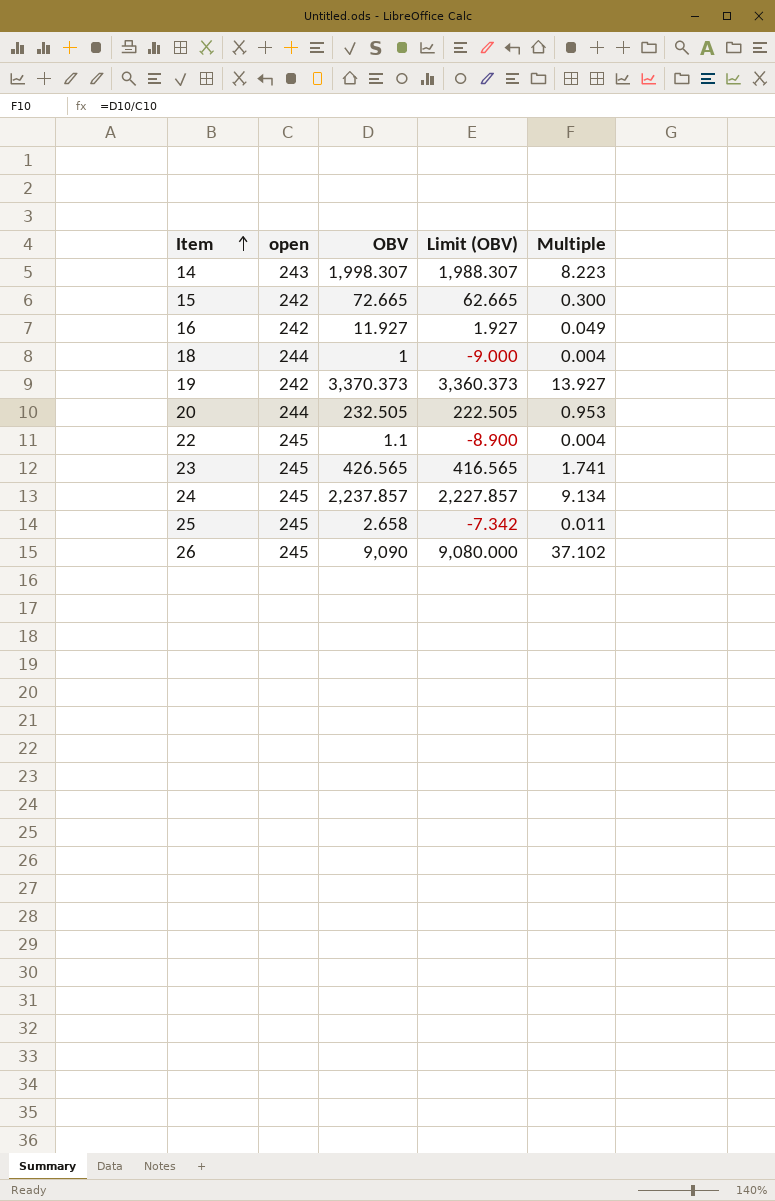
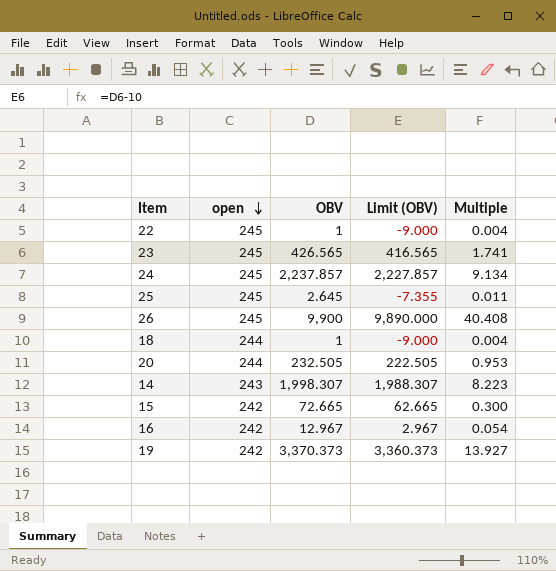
row order: Item ascending -> open descending
22 | OBV: 1.1 -> 1
22 | Limit (OBV): -8.900 -> -9.000
25 | OBV: 2.658 -> 2.645
25 | Limit (OBV): -7.342 -> -7.355
26 | OBV: 9,090 -> 9,900
26 | Limit (OBV): 9,080.000 -> 9,890.000
26 | Multiple: 37.102 -> 40.408
16 | OBV: 11.927 -> 12.967
16 | Limit (OBV): 1.927 -> 2.967
16 | Multiple: 0.049 -> 0.054

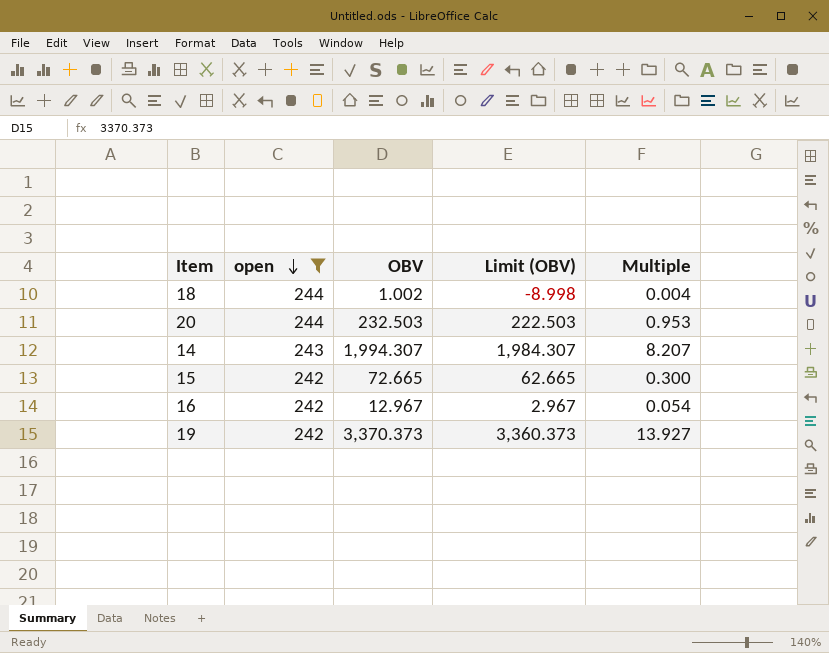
filter: none -> open != 245
18 | OBV: 1 -> 1.002
18 | Limit (OBV): -9.000 -> -8.998
20 | OBV: 232.505 -> 232.503
20 | Limit (OBV): 222.505 -> 222.503
14 | OBV: 1,998.307 -> 1,994.307
14 | Limit (OBV): 1,988.307 -> 1,984.307
14 | Multiple: 8.223 -> 8.207

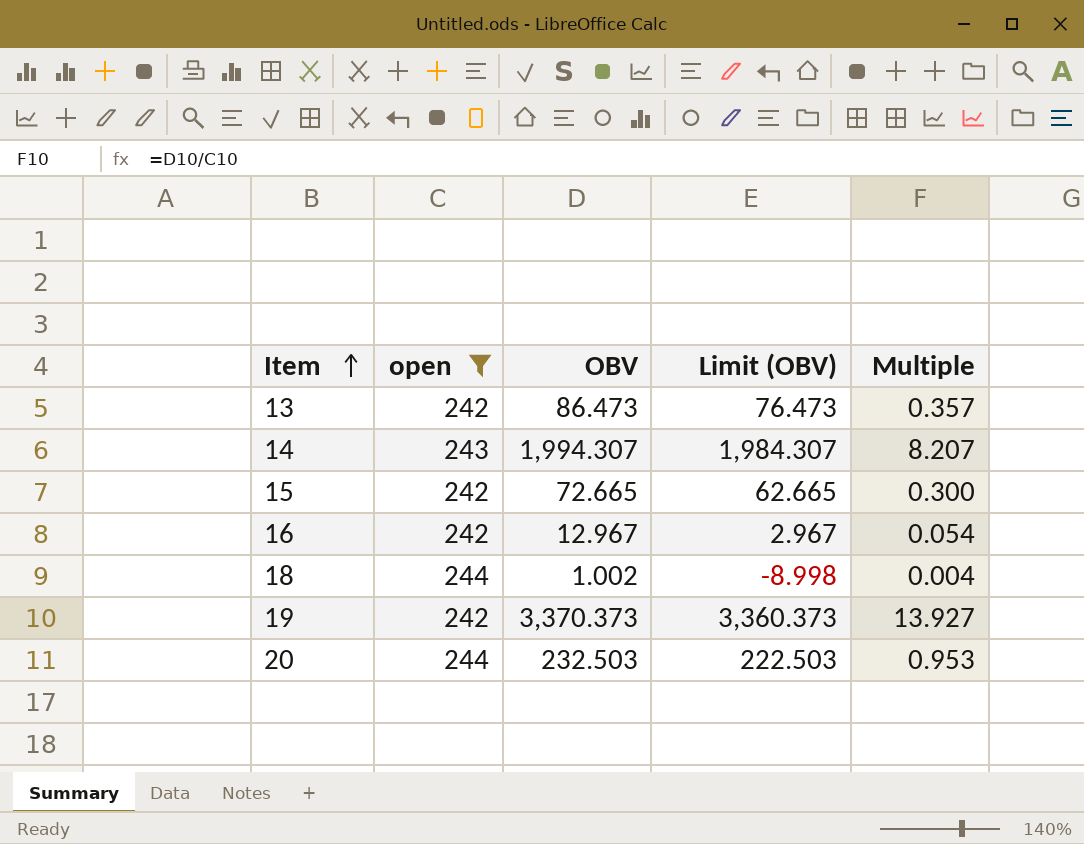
row order: open descending -> Item ascending
row 13: none -> 242 | 86.473 | 76.473 | 0.357

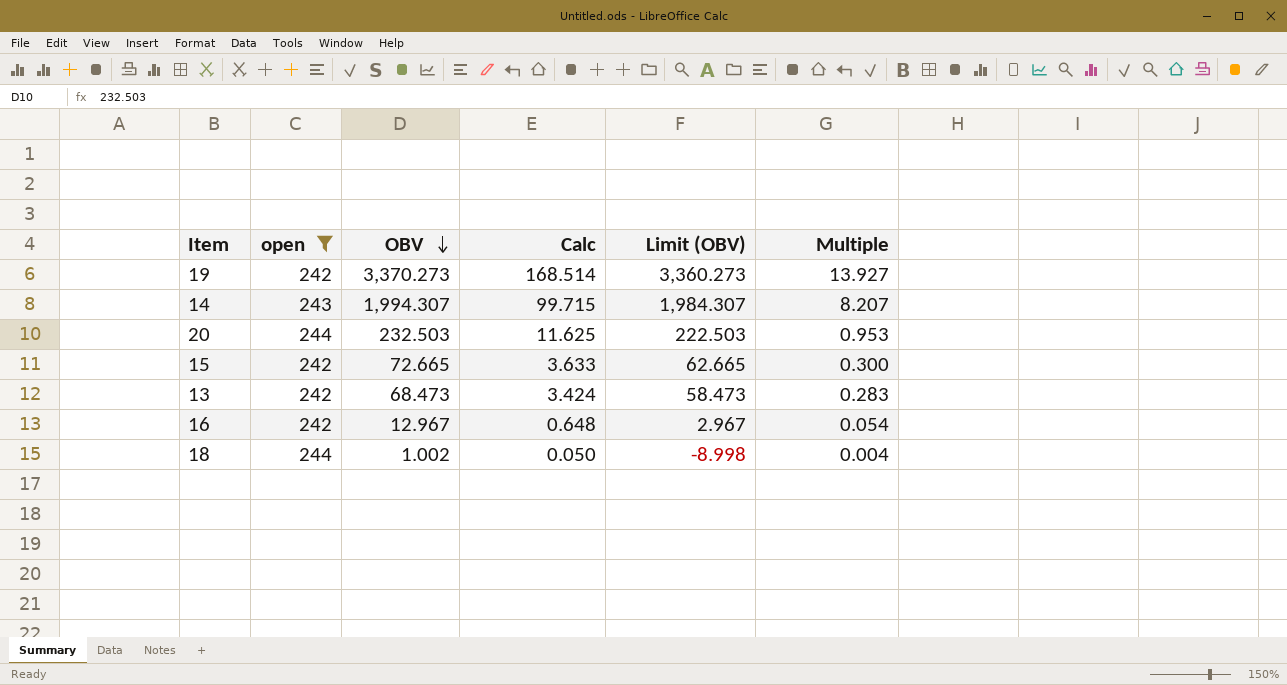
row order: Item ascending -> OBV descending
column Calc | formula: none -> [OBV] * 0.05
19 | OBV: 3,370.373 -> 3,370.273
19 | Limit (OBV): 3,360.373 -> 3,360.273
13 | OBV: 86.473 -> 68.473
13 | Limit (OBV): 76.473 -> 58.473
13 | Multiple: 0.357 -> 0.283

